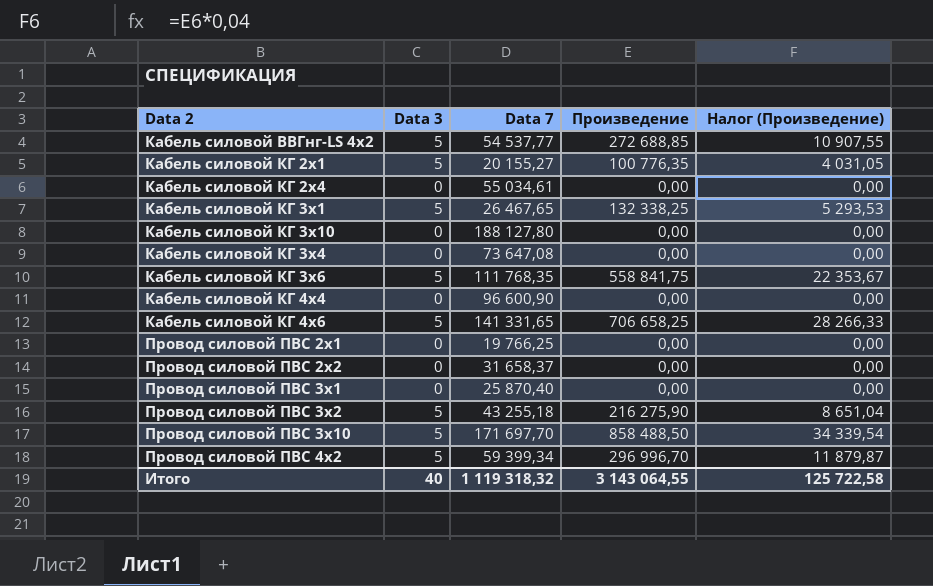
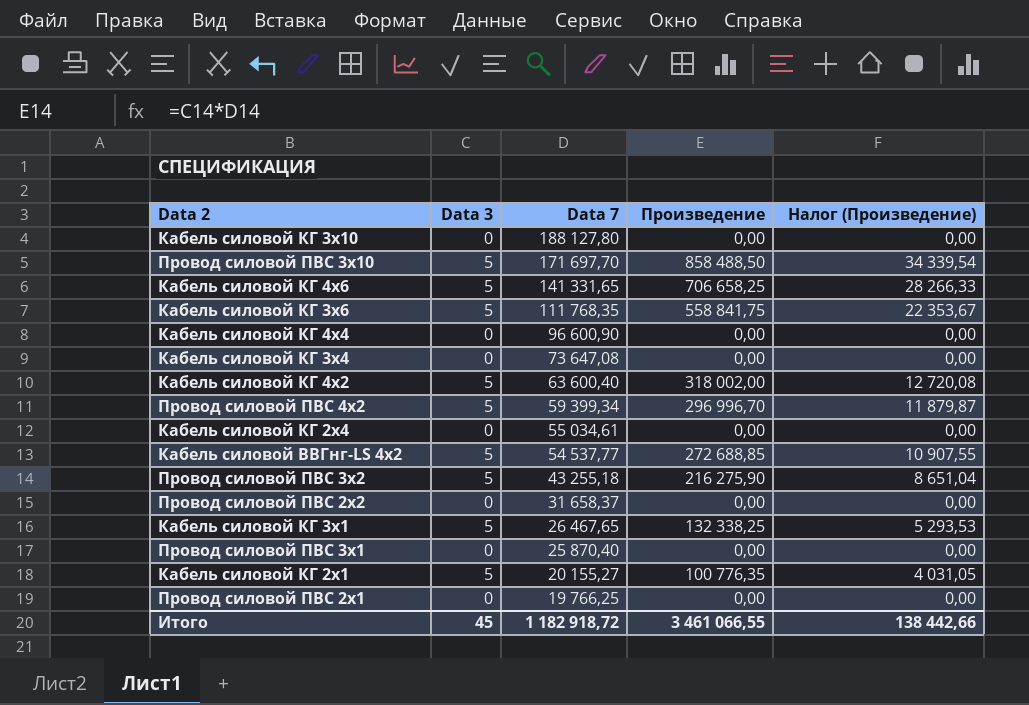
row order: none -> Data 7 descending
row Кабель силовой КГ 4x2: none -> 5 | 63 600,40 | 318 002,00 | 12 720,08
Итого | Data 3: 40 -> 45
Итого | Data 7: 1 119 318,32 -> 1 182 918,72
Итого | Произведение: 3 143 064,55 -> 3 461 066,55
Итого | Налог (Произведение): 125 722,58 -> 138 442,66

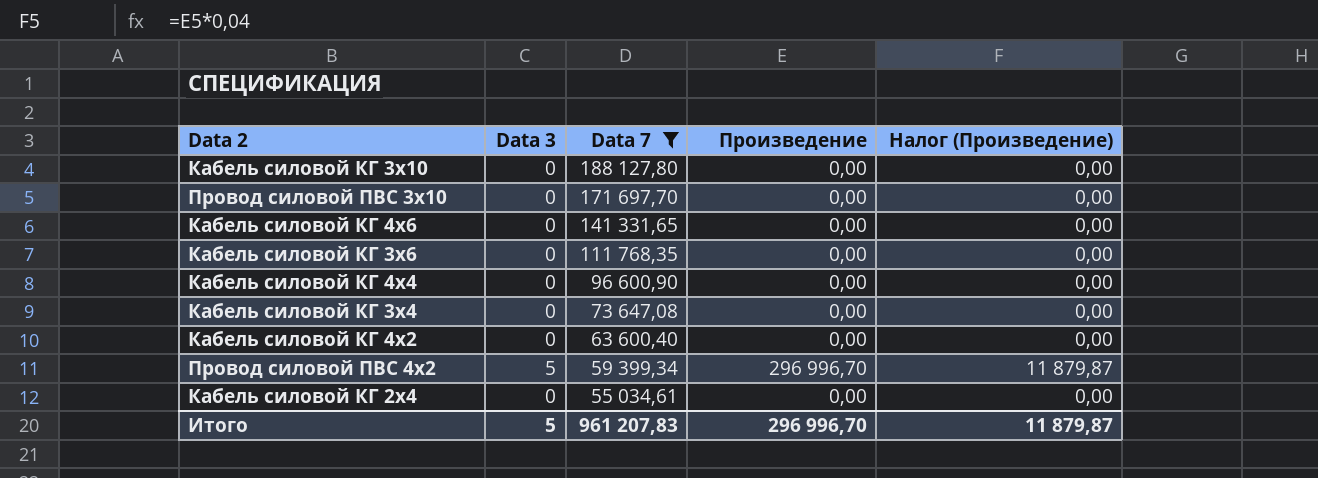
filter: none -> Data 7 >= 55 034,61
Провод силовой ПВС 3x10 | Data 3: 5 -> 0
Провод силовой ПВС 3x10 | Произведение: 858 488,50 -> 0,00
Провод силовой ПВС 3x10 | Налог (Произведение): 34 339,54 -> 0,00
Кабель силовой КГ 4x6 | Data 3: 5 -> 0
Кабель силовой КГ 4x6 | Произведение: 706 658,25 -> 0,00
Кабель силовой КГ 4x6 | Налог (Произведение): 28 266,33 -> 0,00
Кабель силовой КГ 3x6 | Data 3: 5 -> 0
Кабель силовой КГ 3x6 | Произведение: 558 841,75 -> 0,00
Кабель силовой КГ 3x6 | Налог (Произведение): 22 353,67 -> 0,00
Кабель силовой КГ 4x2 | Data 3: 5 -> 0
Кабель силовой КГ 4x2 | Произведение: 318 002,00 -> 0,00
Кабель силовой КГ 4x2 | Налог (Произведение): 12 720,08 -> 0,00
Итого | Data 3: 45 -> 5
Итого | Data 7: 1 182 918,72 -> 961 207,83
Итого | Произведение: 3 461 066,55 -> 296 996,70
Итого | Налог (Произведение): 138 442,66 -> 11 879,87

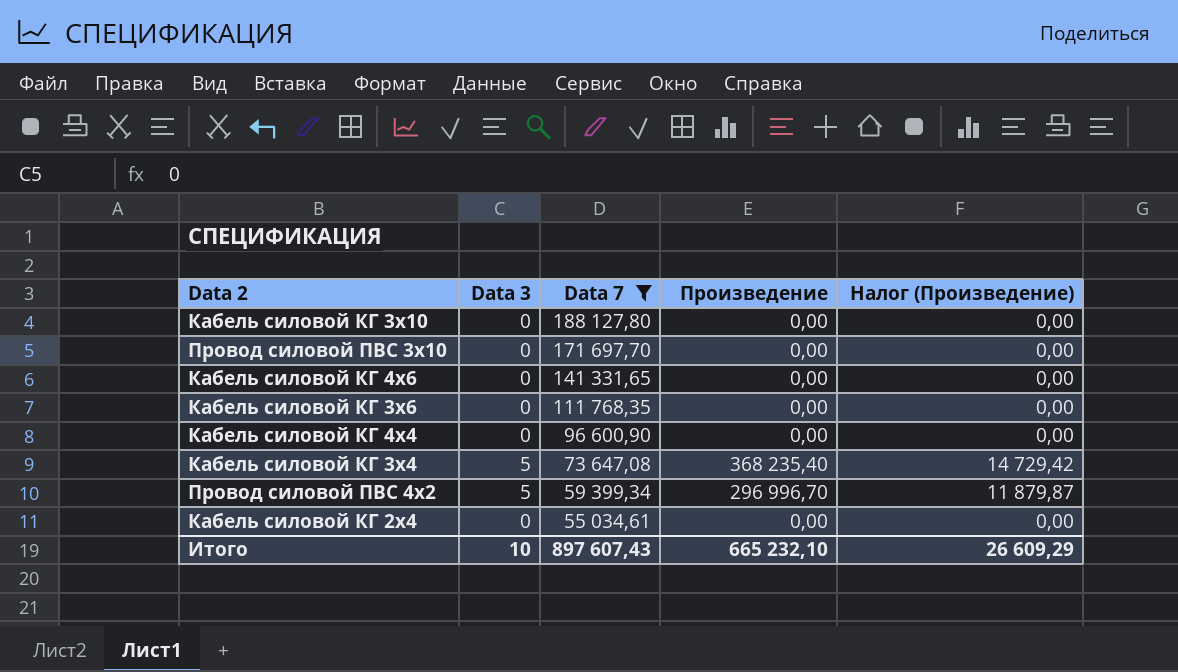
row Кабель силовой КГ 4x2: 0 | 63 600,40 | 0,00 | 0,00 -> none
Кабель силовой КГ 3x4 | Data 3: 0 -> 5
Кабель силовой КГ 3x4 | Произведение: 0,00 -> 368 235,40
Кабель силовой КГ 3x4 | Налог (Произведение): 0,00 -> 14 729,42
Итого | Data 3: 5 -> 10
Итого | Data 7: 961 207,83 -> 897 607,43
Итого | Произведение: 296 996,70 -> 665 232,10
Итого | Налог (Произведение): 11 879,87 -> 26 609,29

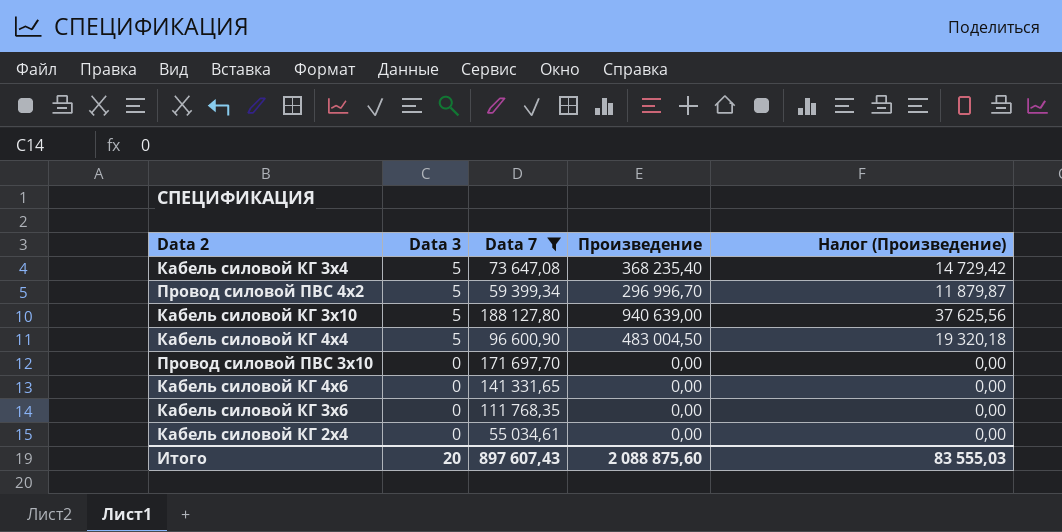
row order: Data 7 descending -> Data 3 descending
Кабель силовой КГ 3x10 | Data 3: 0 -> 5
Кабель силовой КГ 3x10 | Произведение: 0,00 -> 940 639,00
Кабель силовой КГ 3x10 | Налог (Произведение): 0,00 -> 37 625,56
Кабель силовой КГ 4x4 | Data 3: 0 -> 5
Кабель силовой КГ 4x4 | Произведение: 0,00 -> 483 004,50
Кабель силовой КГ 4x4 | Налог (Произведение): 0,00 -> 19 320,18
Итого | Data 3: 10 -> 20
Итого | Произведение: 665 232,10 -> 2 088 875,60
Итого | Налог (Произведение): 26 609,29 -> 83 555,03

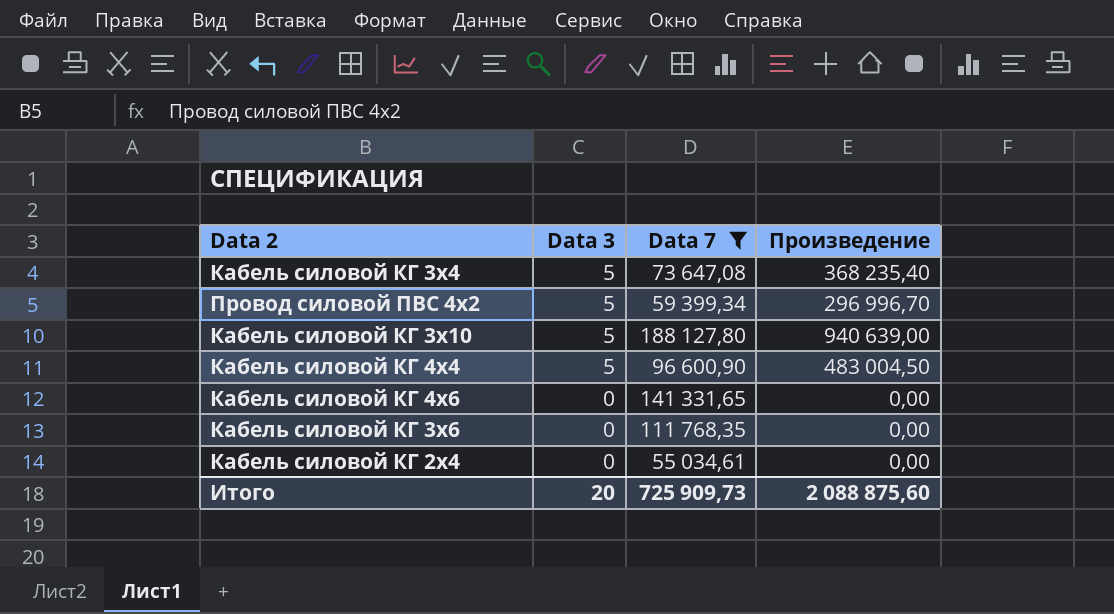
column Налог (Произведение) | formula: [Произведение] * 0,04 -> none
row Провод силовой ПВС 3x10: 0 | 171 697,70 | 0,00 | 0,00 -> none
Итого | Data 7: 897 607,43 -> 725 909,73

